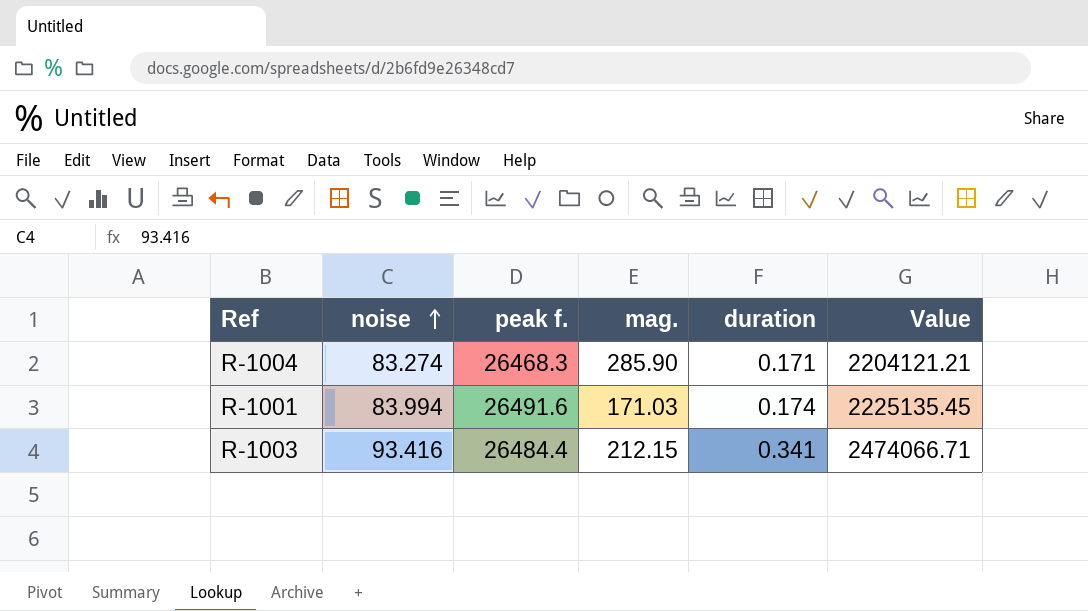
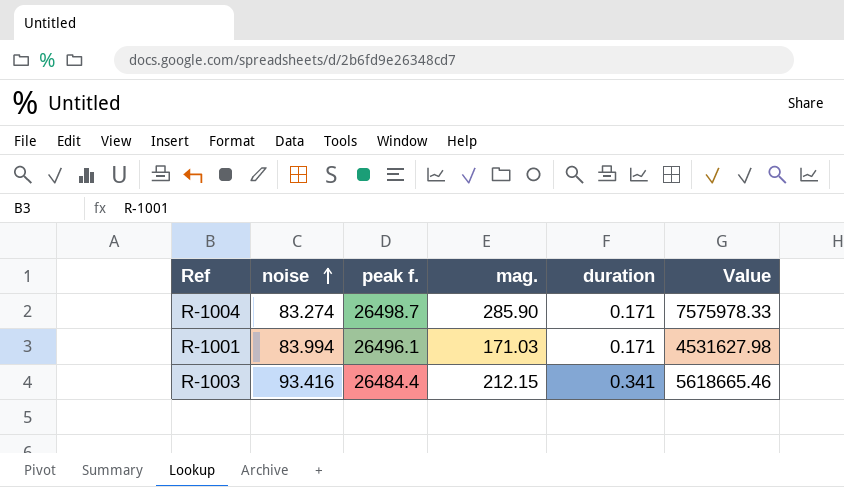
column Value | formula: [noise] * [peak f.] -> [peak f.] * [mag.]
R-1004 | peak f.: 26468.3 -> 26498.7
R-1001 | peak f.: 26491.6 -> 26496.1
R-1001 | duration: 0.174 -> 0.171

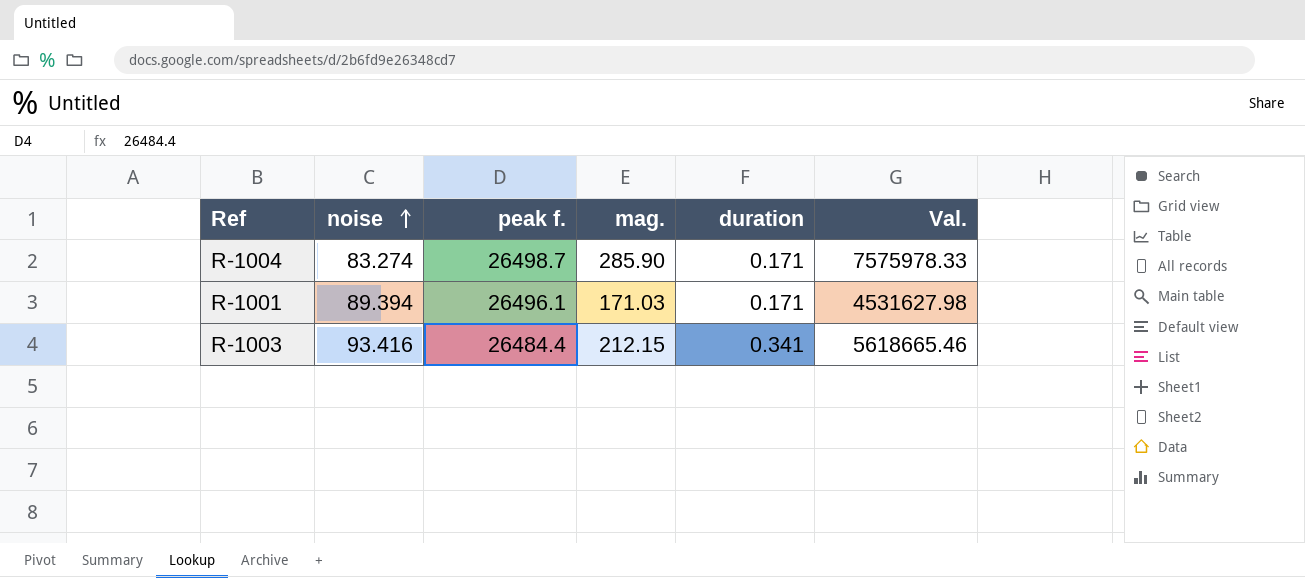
column name: Value -> Val.
R-1001 | noise: 83.994 -> 89.394

